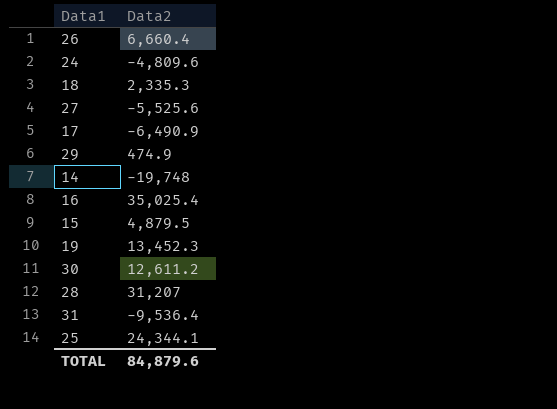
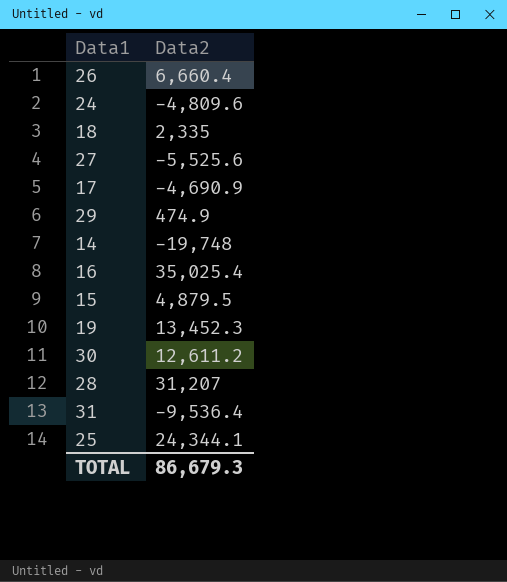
18 | Data2: 2,335.3 -> 2,335
17 | Data2: -6,490.9 -> -4,690.9
TOTAL | Data2: 84,879.6 -> 86,679.3

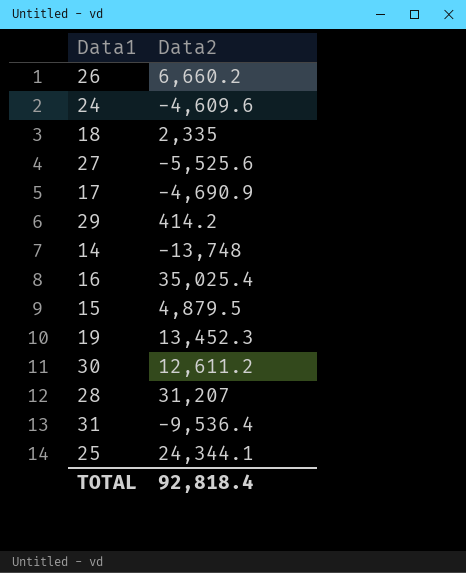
26 | Data2: 6,660.4 -> 6,660.2
24 | Data2: -4,809.6 -> -4,609.6
29 | Data2: 474.9 -> 414.2
14 | Data2: -19,748 -> -13,748
TOTAL | Data2: 86,679.3 -> 92,818.4

